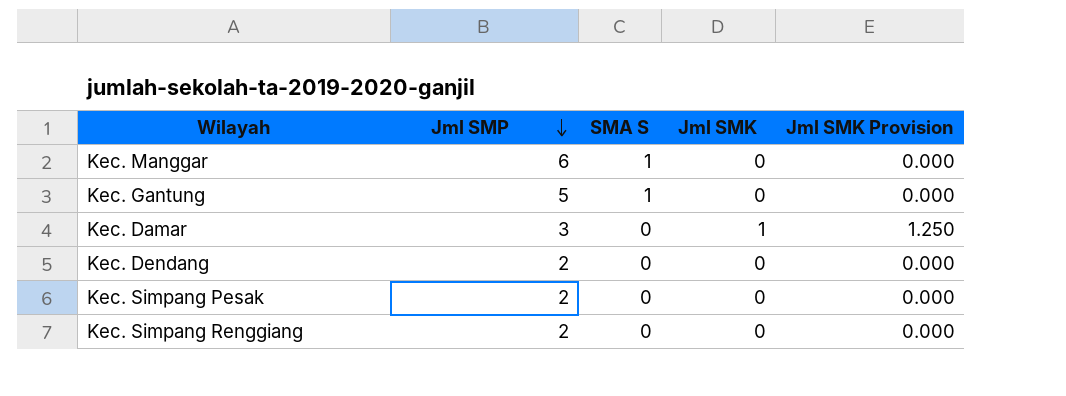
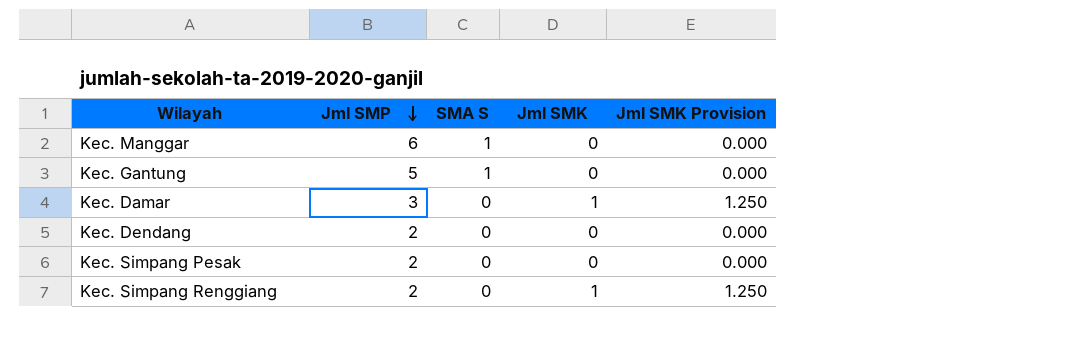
Kec. Simpang Renggiang | Jml SMK: 0 -> 1
Kec. Simpang Renggiang | Jml SMK Provision: 0.000 -> 1.250

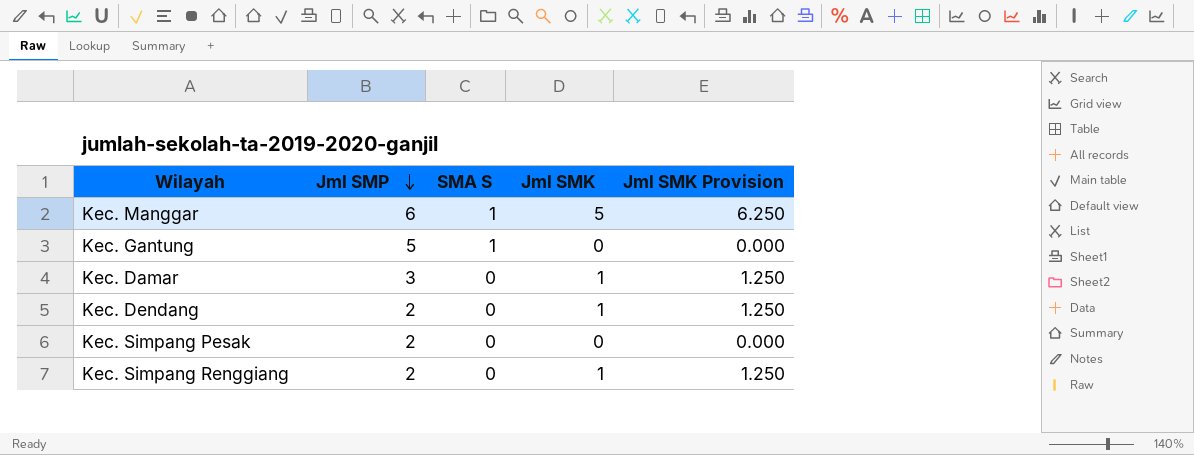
Kec. Manggar | Jml SMK: 0 -> 5
Kec. Manggar | Jml SMK Provision: 0.000 -> 6.250
Kec. Dendang | Jml SMK: 0 -> 1
Kec. Dendang | Jml SMK Provision: 0.000 -> 1.250

